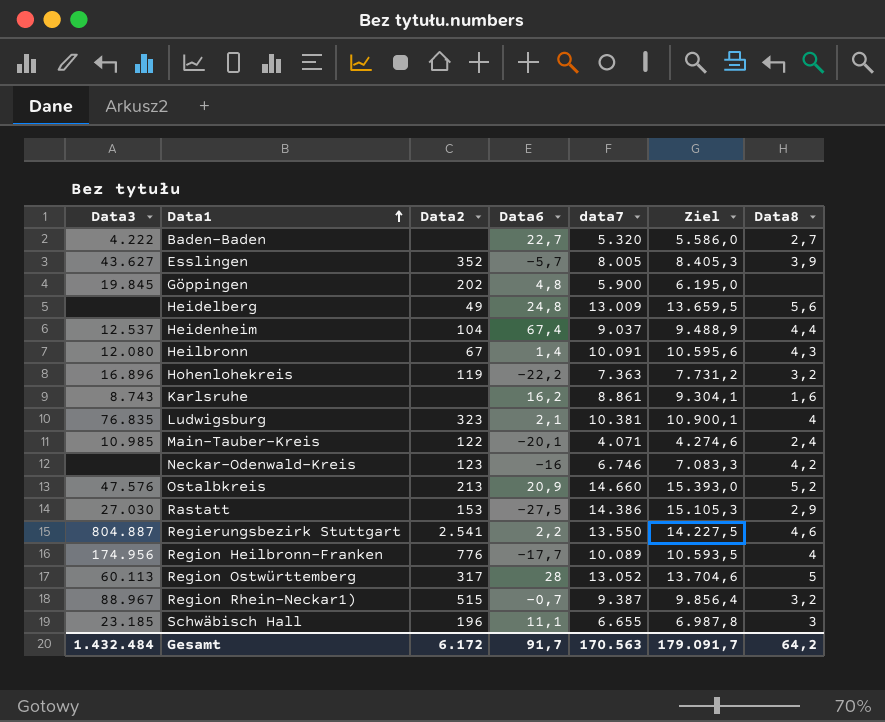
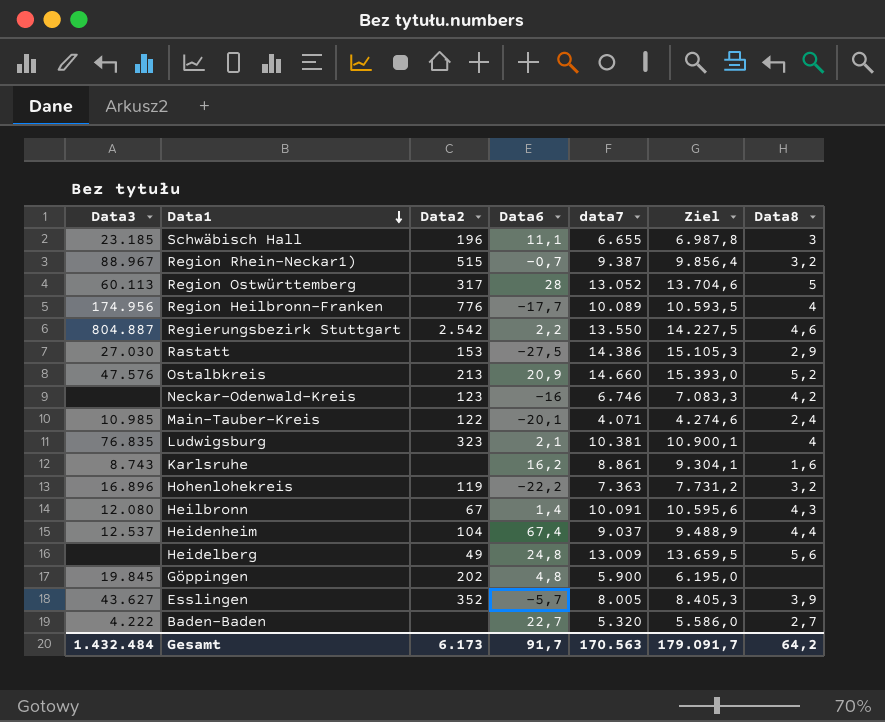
row order: Data1 ascending -> Data1 descending
Regierungsbezirk Stuttgart | Data2: 2.541 -> 2.542
Gesamt | Data2: 6.172 -> 6.173

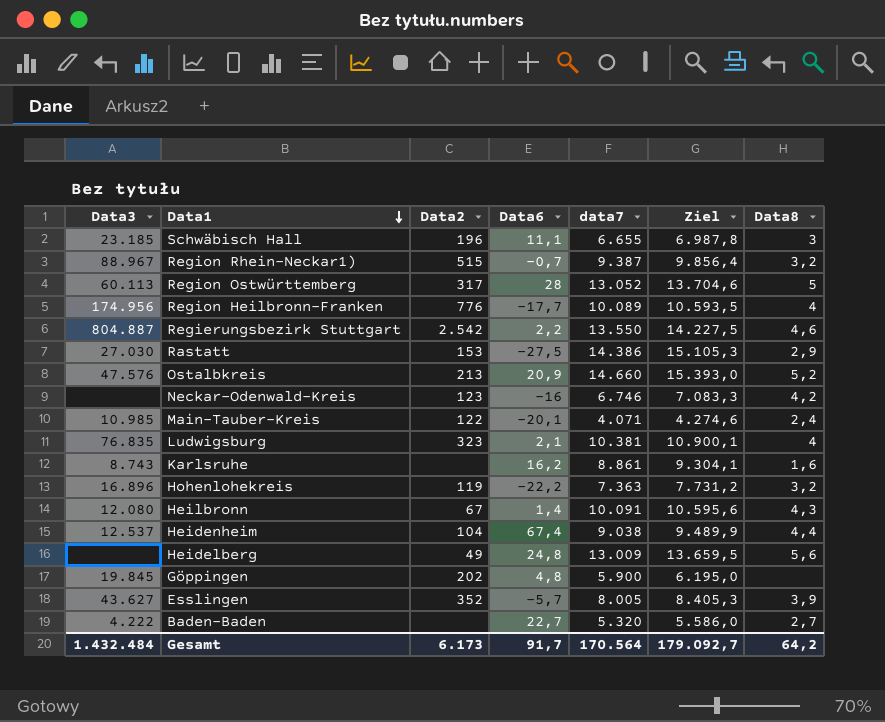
Heidenheim | data7: 9.037 -> 9.038
Heidenheim | Ziel: 9.488,9 -> 9.489,9
Gesamt | data7: 170.563 -> 170.564
Gesamt | Ziel: 179.091,7 -> 179.092,7

